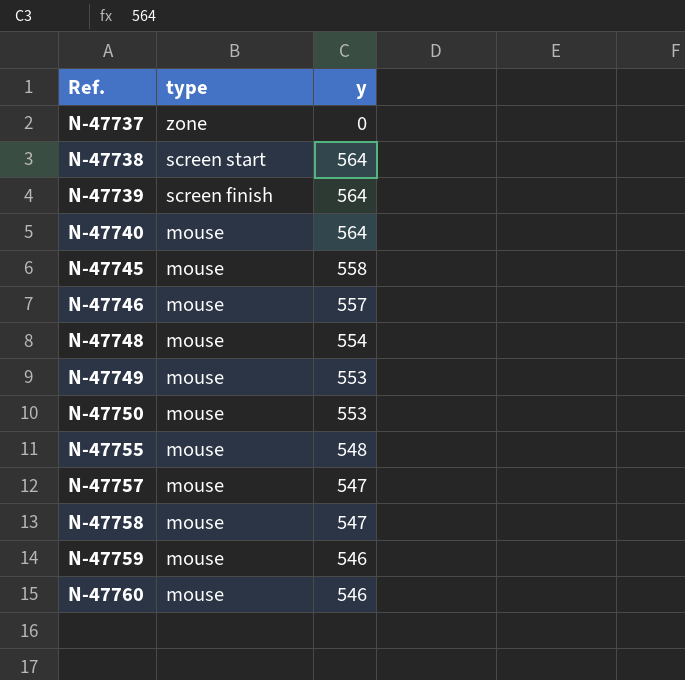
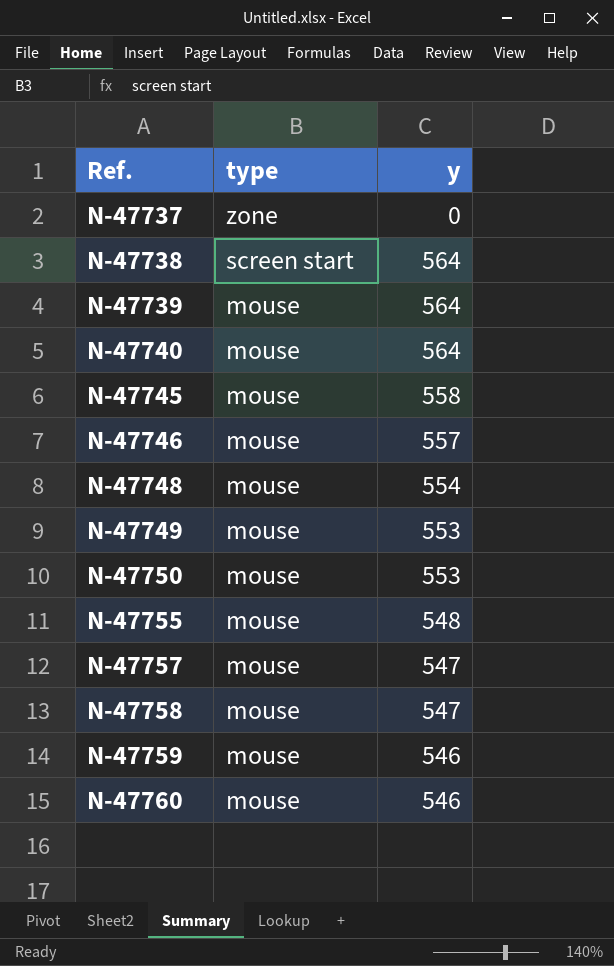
N-47739 | type: screen finish -> mouse

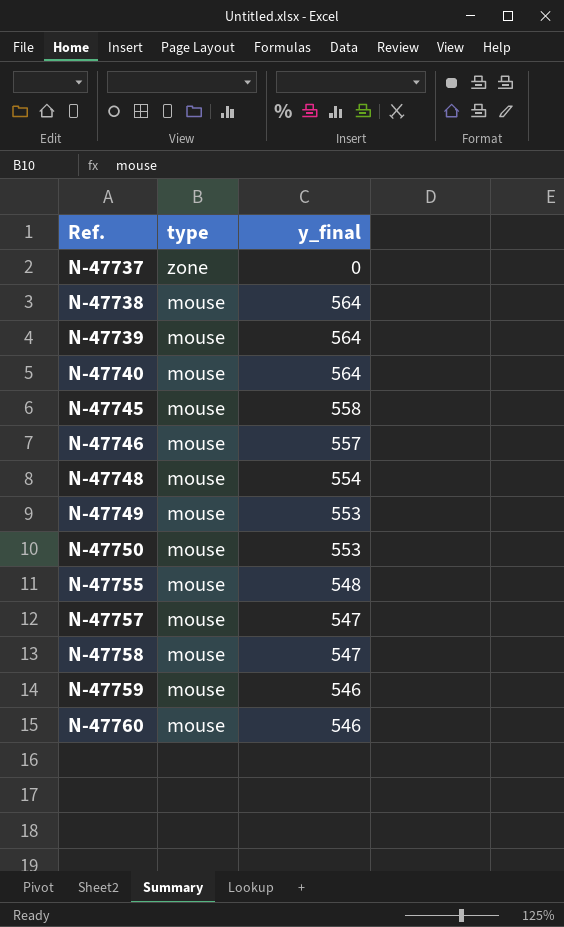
column name: y -> y_final
N-47738 | type: screen start -> mouse

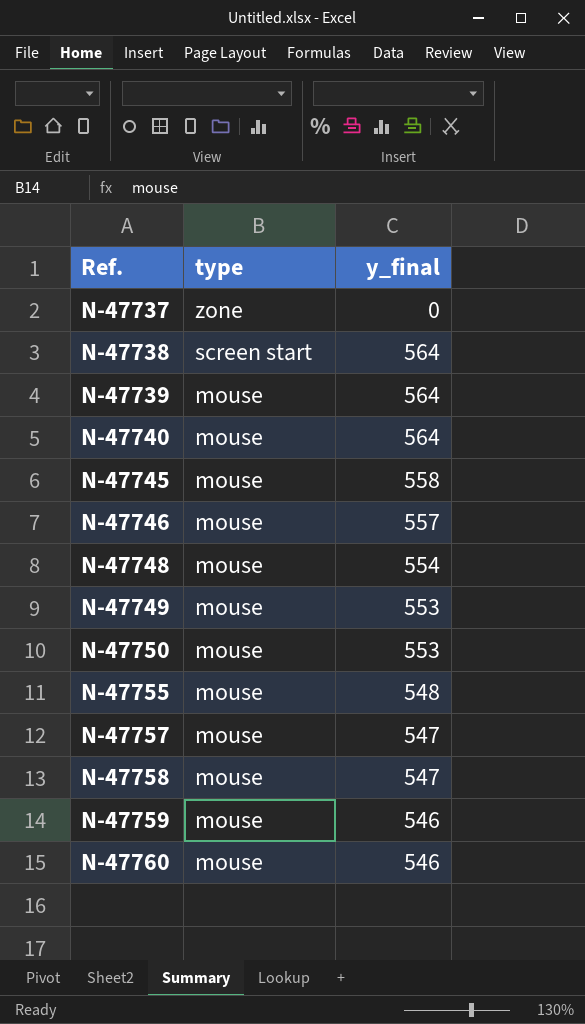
N-47738 | type: mouse -> screen start

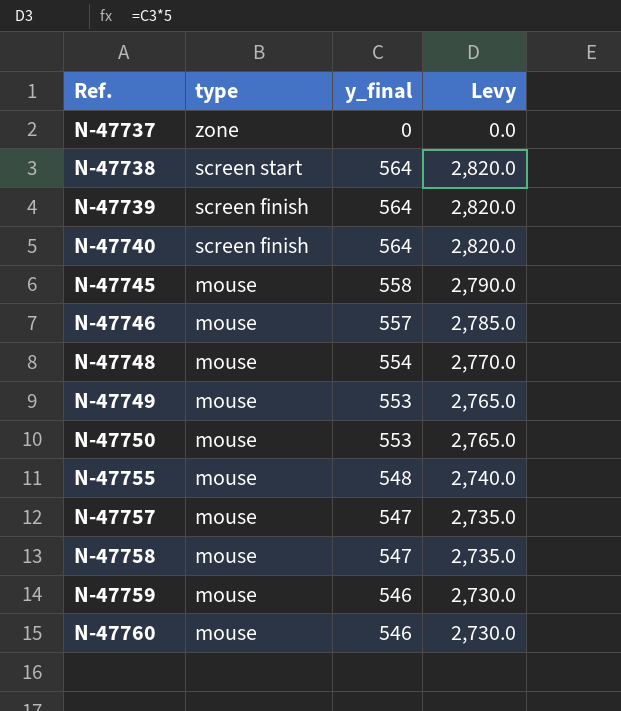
column Levy | formula: none -> [y_final] * 5
N-47739 | type: mouse -> screen finish
N-47740 | type: mouse -> screen finish

